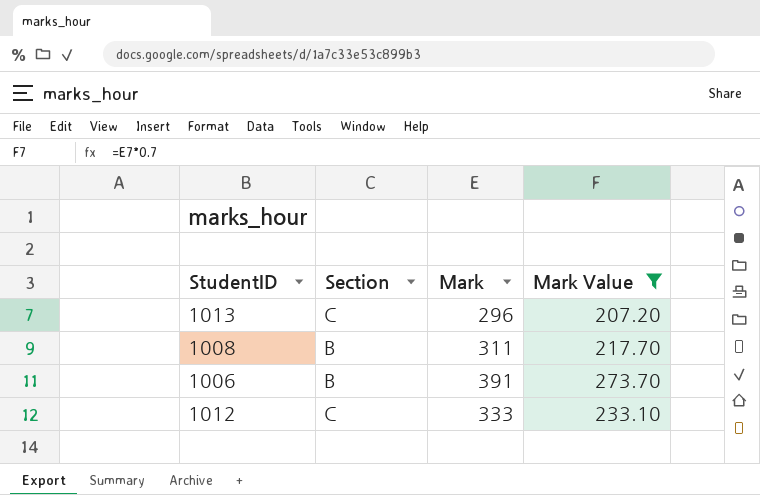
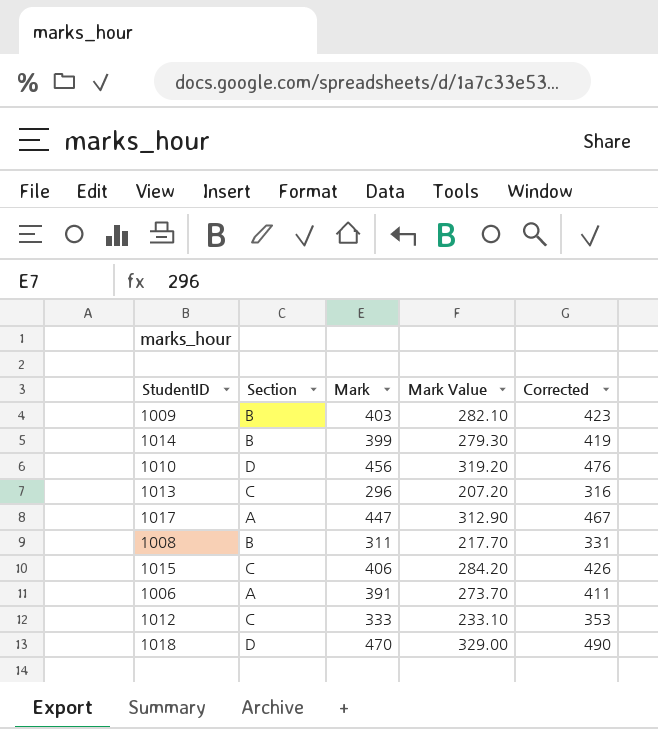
filter: Mark Value <= 273.70 -> none
column Corrected | formula: none -> [Mark] + 20
1006 | Section: B -> A

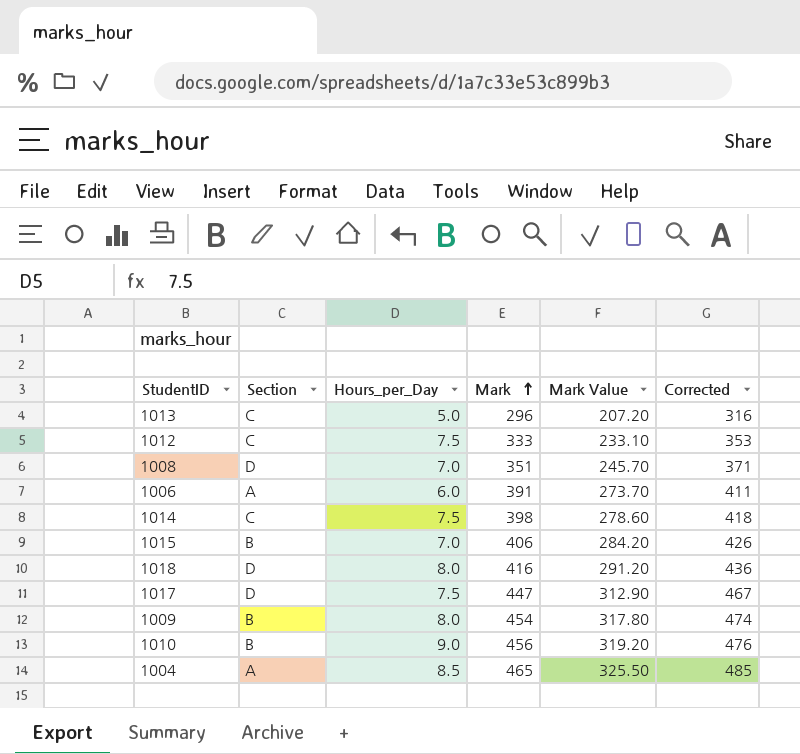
row order: none -> Mark ascending
column Hours_per_Day | position: none -> 3
1008 | Section: B -> D
1008 | Mark: 311 -> 351
1008 | Mark Value: 217.70 -> 245.70
1008 | Corrected: 331 -> 371
1014 | Section: B -> C
1014 | Mark: 399 -> 398
1014 | Mark Value: 279.30 -> 278.60
1014 | Corrected: 419 -> 418
1015 | Section: C -> B
1018 | Mark: 470 -> 416
1018 | Mark Value: 329.00 -> 291.20
1018 | Corrected: 490 -> 436
1017 | Section: A -> D
1009 | Mark: 403 -> 454
1009 | Mark Value: 282.10 -> 317.80
1009 | Corrected: 423 -> 474
1010 | Section: D -> B
row 1004: none -> A | 8.5 | 465 | 325.50 | 485

